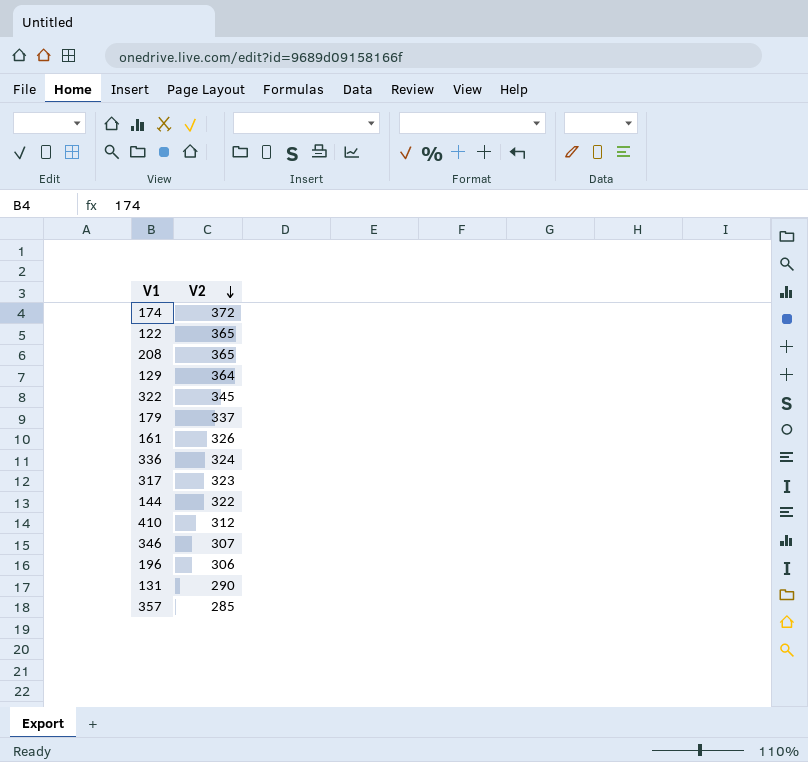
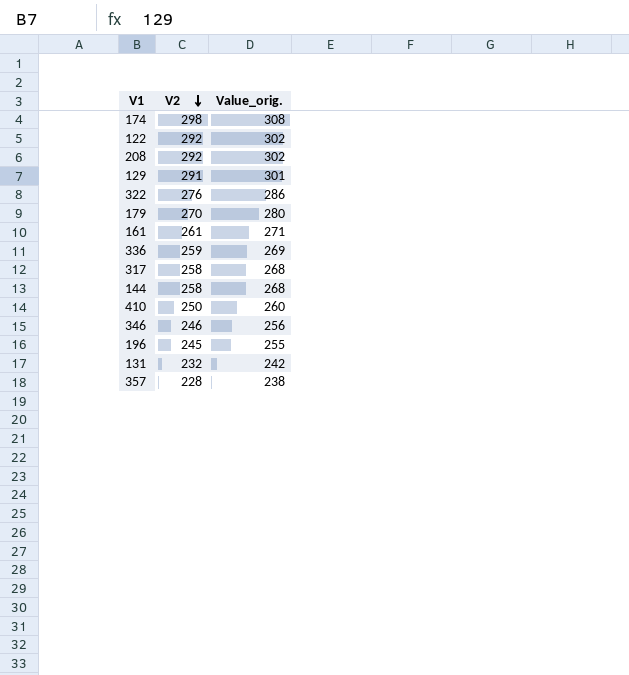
column Value_orig. | formula: none -> [V2] + 10
174 | V2: 372 -> 298
122 | V2: 365 -> 292
208 | V2: 365 -> 292
129 | V2: 364 -> 291
322 | V2: 345 -> 276
179 | V2: 337 -> 270
161 | V2: 326 -> 261
336 | V2: 324 -> 259
317 | V2: 323 -> 258
144 | V2: 322 -> 258
410 | V2: 312 -> 250
346 | V2: 307 -> 246
196 | V2: 306 -> 245
131 | V2: 290 -> 232
357 | V2: 285 -> 228

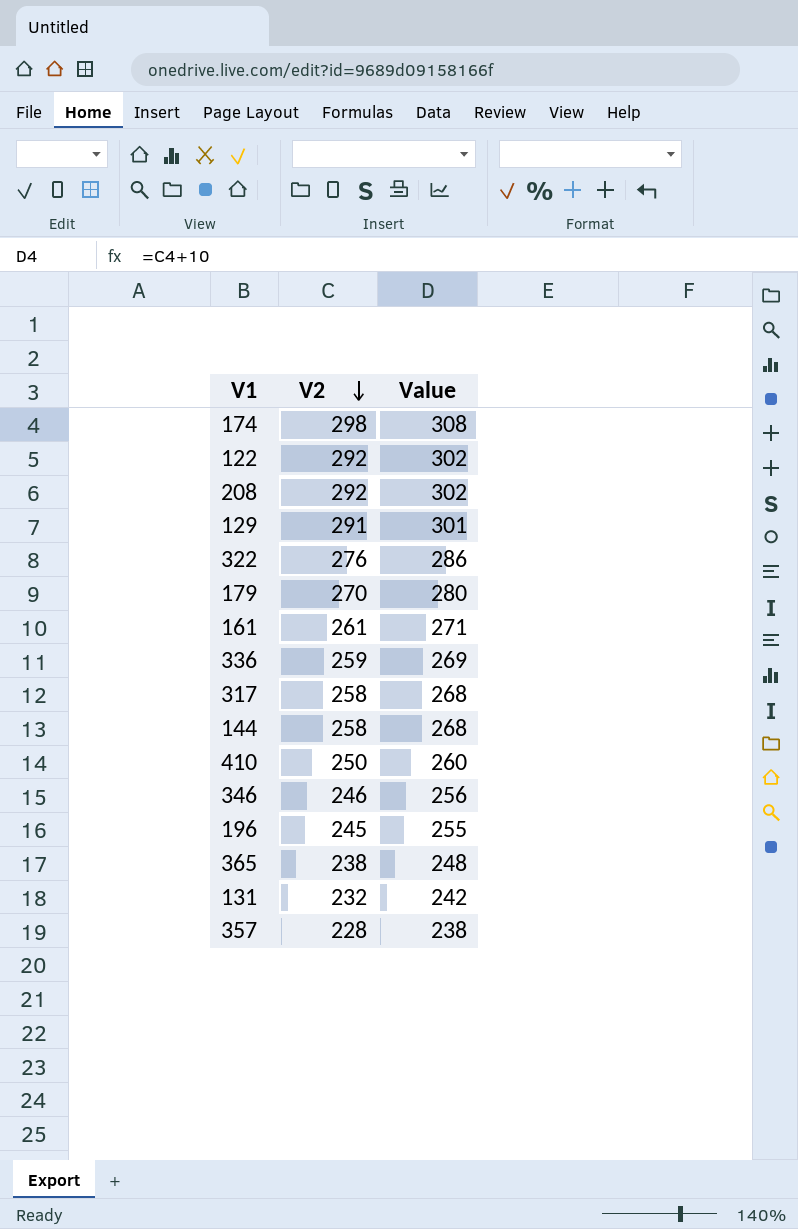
column name: Value_orig. -> Value
row 365: none -> 238 | 248

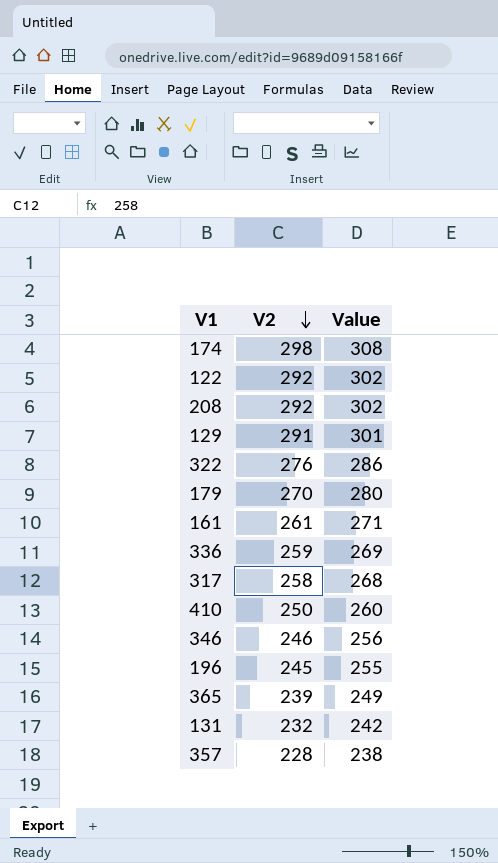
row 144: 258 | 268 -> none
365 | V2: 238 -> 239
365 | Value: 248 -> 249

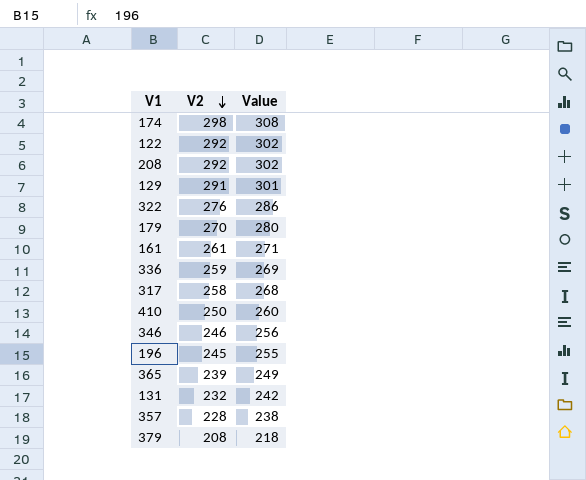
row 379: none -> 208 | 218

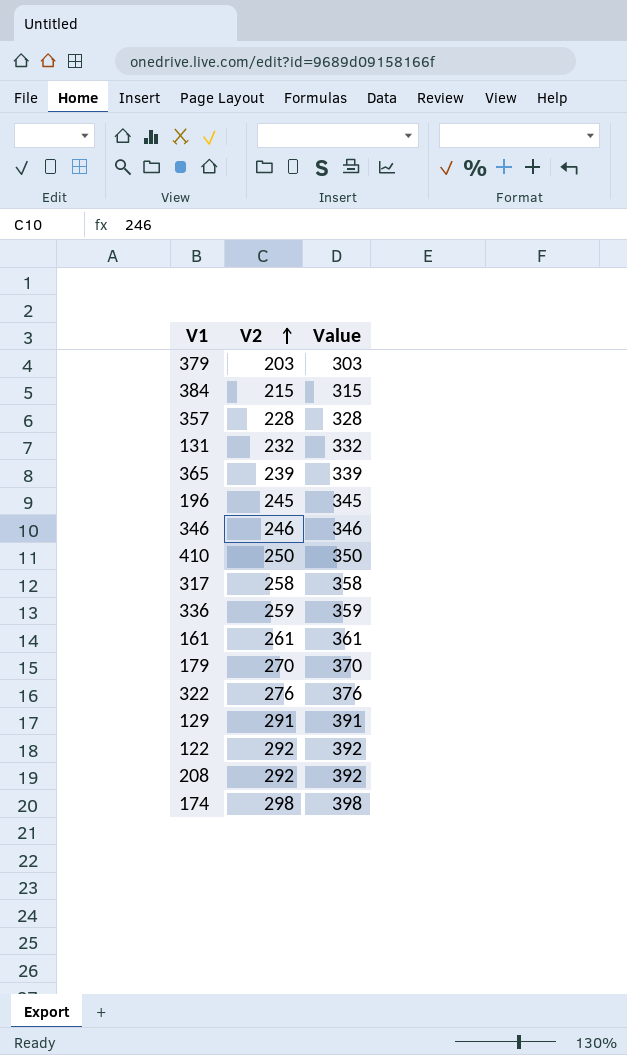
row order: V2 descending -> V2 ascending
column Value | formula: [V2] + 10 -> [V2] + 100
379 | V2: 208 -> 203
row 384: none -> 215 | 315

